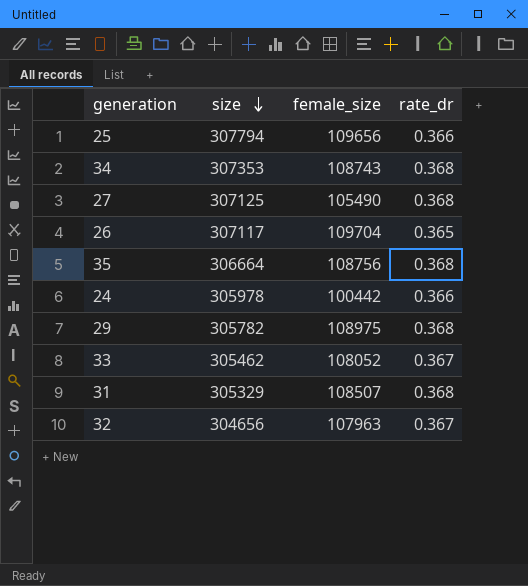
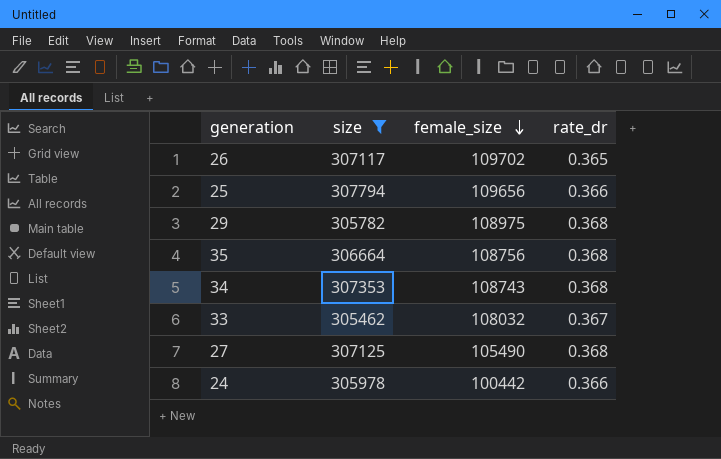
filter: none -> size >= 305462
row order: size descending -> female_size descending
26 | female_size: 109704 -> 109702
33 | female_size: 108052 -> 108032

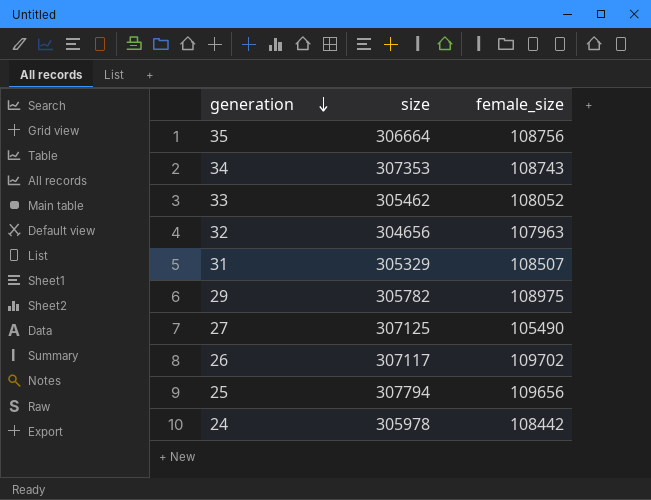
filter: size >= 305462 -> none
row order: female_size descending -> generation descending
column rate_dr | position: 4 -> none
33 | female_size: 108032 -> 108052
24 | female_size: 100442 -> 108442

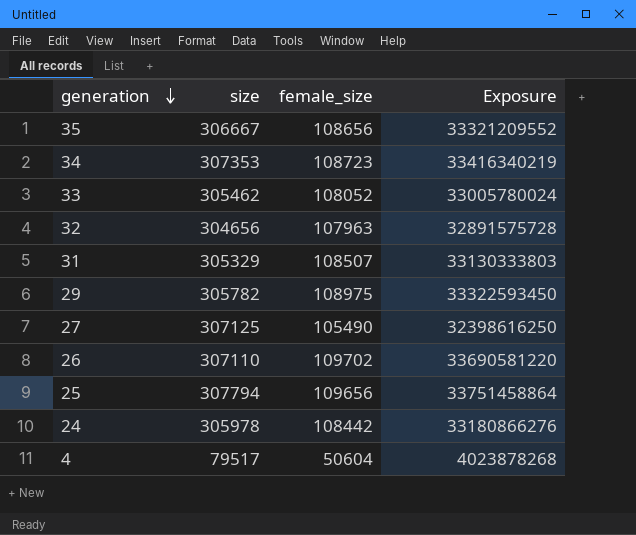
column Exposure | formula: none -> [size] * [female_size]
35 | size: 306664 -> 306667
35 | female_size: 108756 -> 108656
34 | female_size: 108743 -> 108723
26 | size: 307117 -> 307110
row 4: none -> 79517 | 50604 | 4023878268

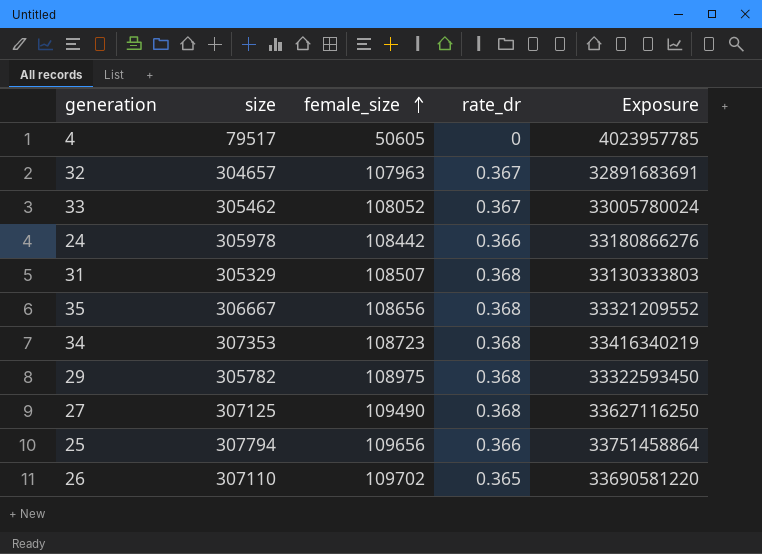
row order: generation descending -> female_size ascending
column rate_dr | position: none -> 4
4 | female_size: 50604 -> 50605
4 | Exposure: 4023878268 -> 4023957785
32 | size: 304656 -> 304657
32 | Exposure: 32891575728 -> 32891683691
27 | female_size: 105490 -> 109490
27 | Exposure: 32398616250 -> 33627116250

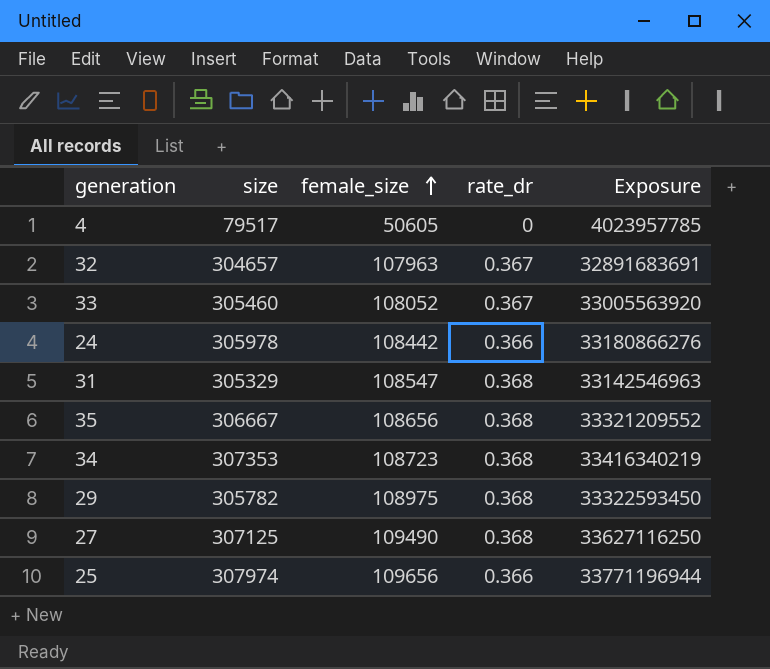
row 26: 307110 | 109702 | 0.365 | 33690581220 -> none
33 | size: 305462 -> 305460
33 | Exposure: 33005780024 -> 33005563920
31 | female_size: 108507 -> 108547
31 | Exposure: 33130333803 -> 33142546963
25 | size: 307794 -> 307974
25 | Exposure: 33751458864 -> 33771196944

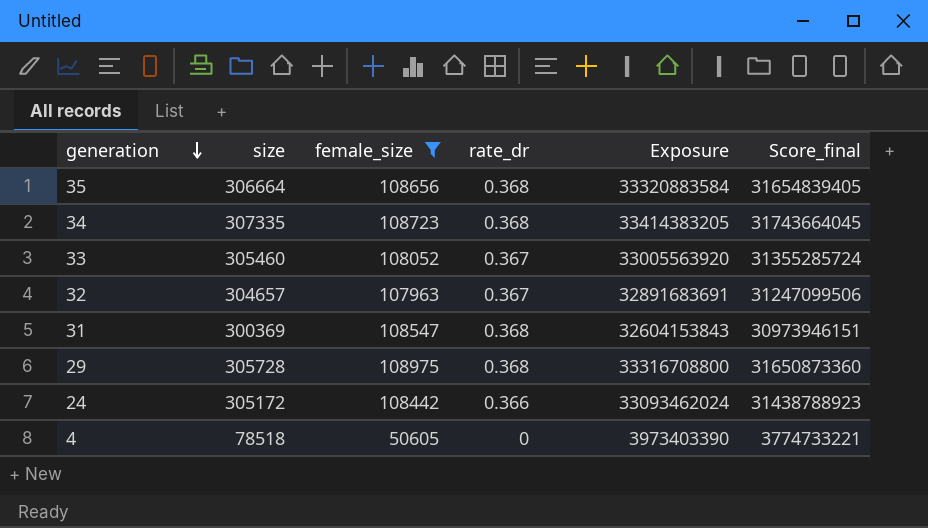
filter: none -> female_size <= 108975
row order: female_size ascending -> generation descending
column Score_final | formula: none -> [Exposure] * 0.95
35 | size: 306667 -> 306664
35 | Exposure: 33321209552 -> 33320883584
34 | size: 307353 -> 307335
34 | Exposure: 33416340219 -> 33414383205
31 | size: 305329 -> 300369
31 | Exposure: 33142546963 -> 32604153843
29 | size: 305782 -> 305728
29 | Exposure: 33322593450 -> 33316708800
24 | size: 305978 -> 305172
24 | Exposure: 33180866276 -> 33093462024
4 | size: 79517 -> 78518
4 | Exposure: 4023957785 -> 3973403390

